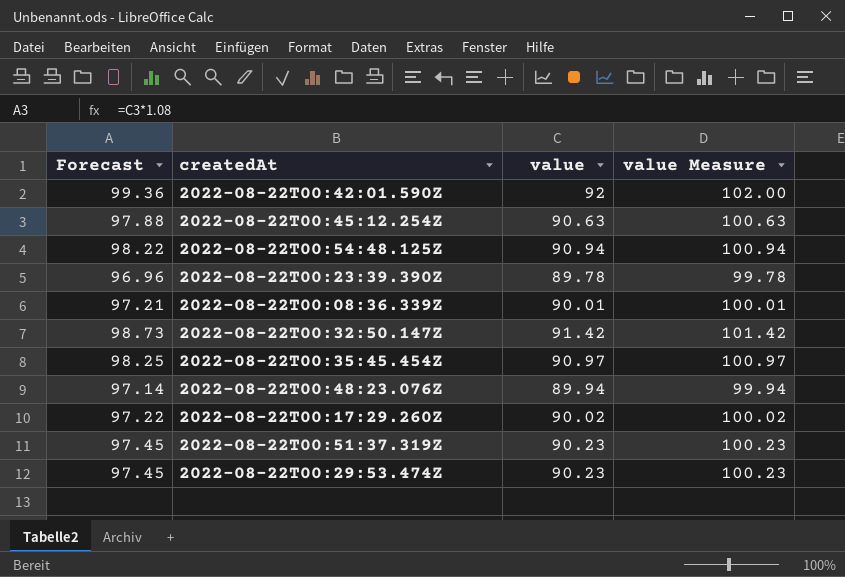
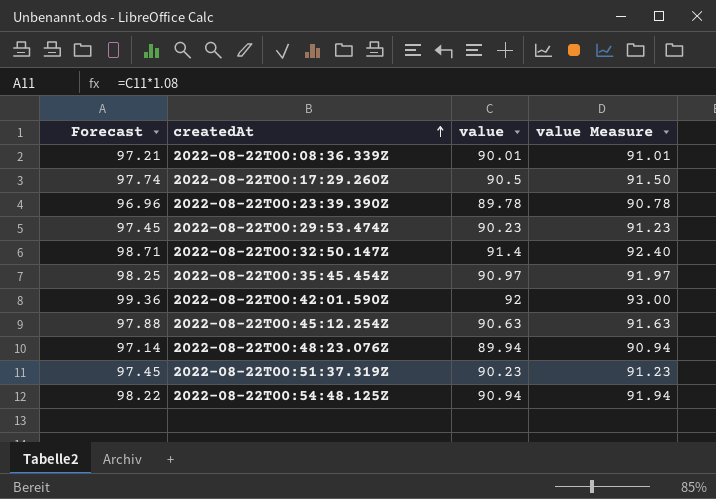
row order: none -> createdAt ascending
column value Measure | formula: [value] + 10 -> [value] + 1
2022-08-22T00:17:29.260Z | Forecast: 97.22 -> 97.74
2022-08-22T00:17:29.260Z | value: 90.02 -> 90.5
2022-08-22T00:32:50.147Z | Forecast: 98.73 -> 98.71
2022-08-22T00:32:50.147Z | value: 91.42 -> 91.4

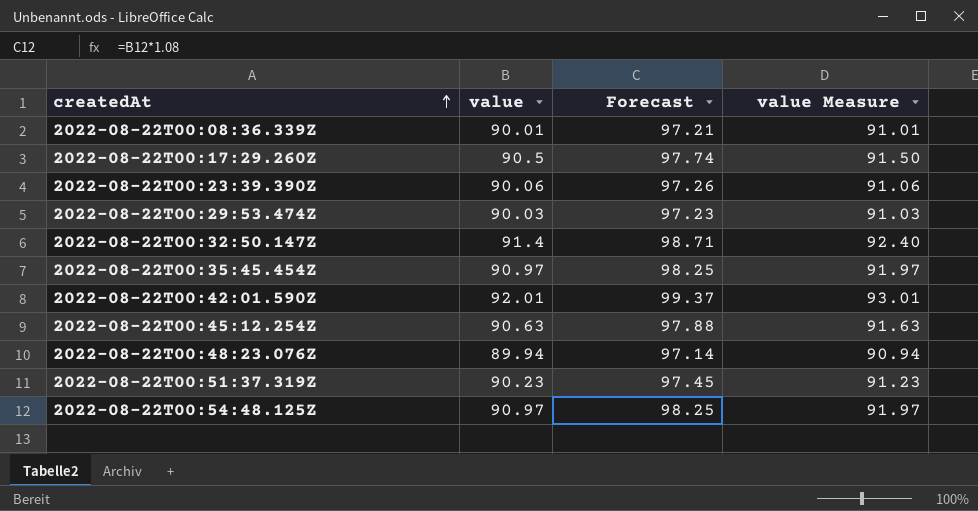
column Forecast | position: 1 -> 3
2022-08-22T00:23:39.390Z | value: 89.78 -> 90.06
2022-08-22T00:23:39.390Z | Forecast: 96.96 -> 97.26
2022-08-22T00:23:39.390Z | value Measure: 90.78 -> 91.06
2022-08-22T00:29:53.474Z | value: 90.23 -> 90.03
2022-08-22T00:29:53.474Z | Forecast: 97.45 -> 97.23
2022-08-22T00:29:53.474Z | value Measure: 91.23 -> 91.03
2022-08-22T00:42:01.590Z | value: 92 -> 92.01
2022-08-22T00:42:01.590Z | Forecast: 99.36 -> 99.37
2022-08-22T00:42:01.590Z | value Measure: 93.00 -> 93.01
2022-08-22T00:54:48.125Z | value: 90.94 -> 90.97
2022-08-22T00:54:48.125Z | Forecast: 98.22 -> 98.25
2022-08-22T00:54:48.125Z | value Measure: 91.94 -> 91.97

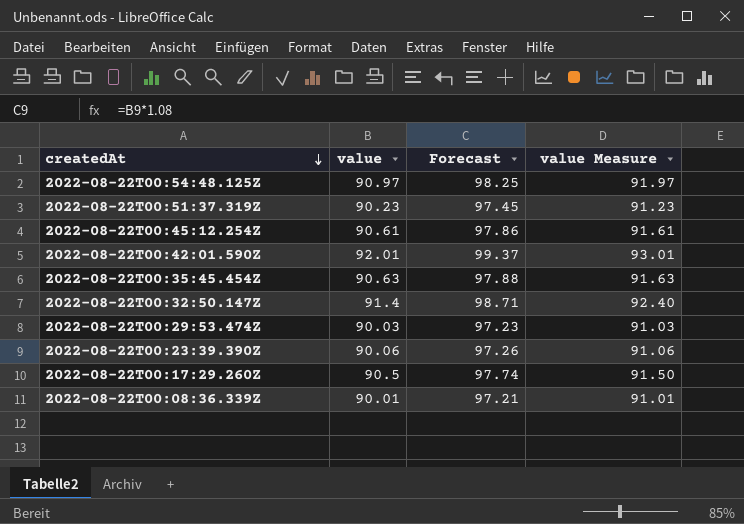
row order: createdAt ascending -> createdAt descending
row 2022-08-22T00:48:23.076Z: 89.94 | 97.14 | 90.94 -> none
2022-08-22T00:45:12.254Z | value: 90.63 -> 90.61
2022-08-22T00:45:12.254Z | Forecast: 97.88 -> 97.86
2022-08-22T00:45:12.254Z | value Measure: 91.63 -> 91.61
2022-08-22T00:35:45.454Z | value: 90.97 -> 90.63
2022-08-22T00:35:45.454Z | Forecast: 98.25 -> 97.88
2022-08-22T00:35:45.454Z | value Measure: 91.97 -> 91.63

